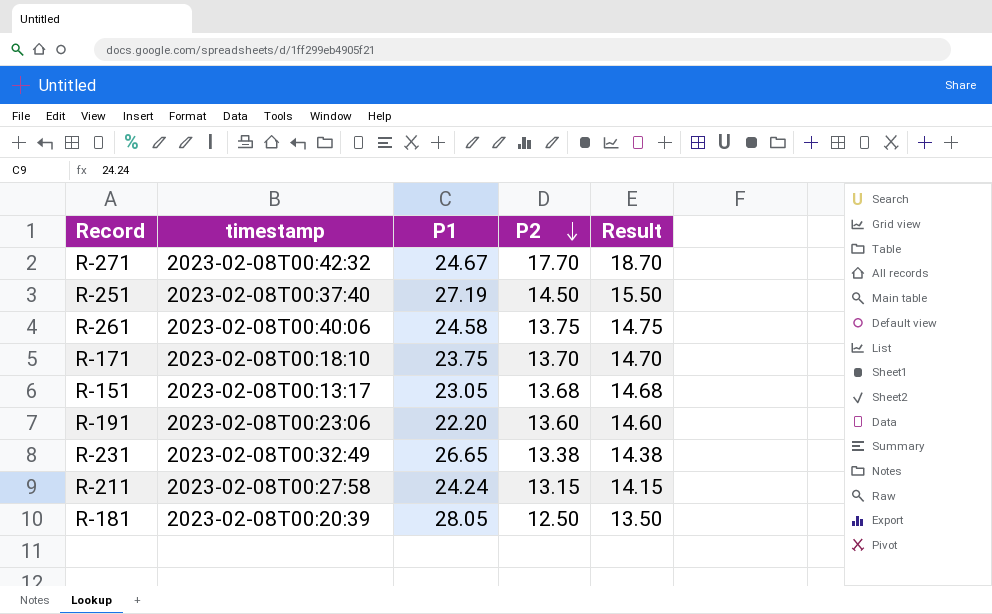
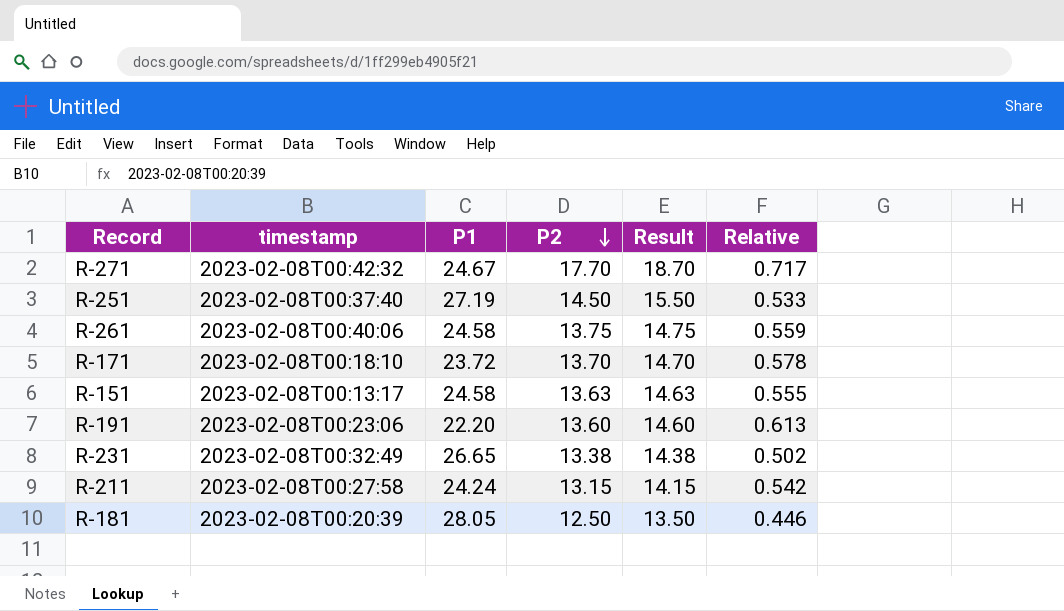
column Relative | formula: none -> [P2] / [P1]
R-171 | P1: 23.75 -> 23.72
R-151 | P1: 23.05 -> 24.58
R-151 | P2: 13.68 -> 13.63
R-151 | Result: 14.68 -> 14.63

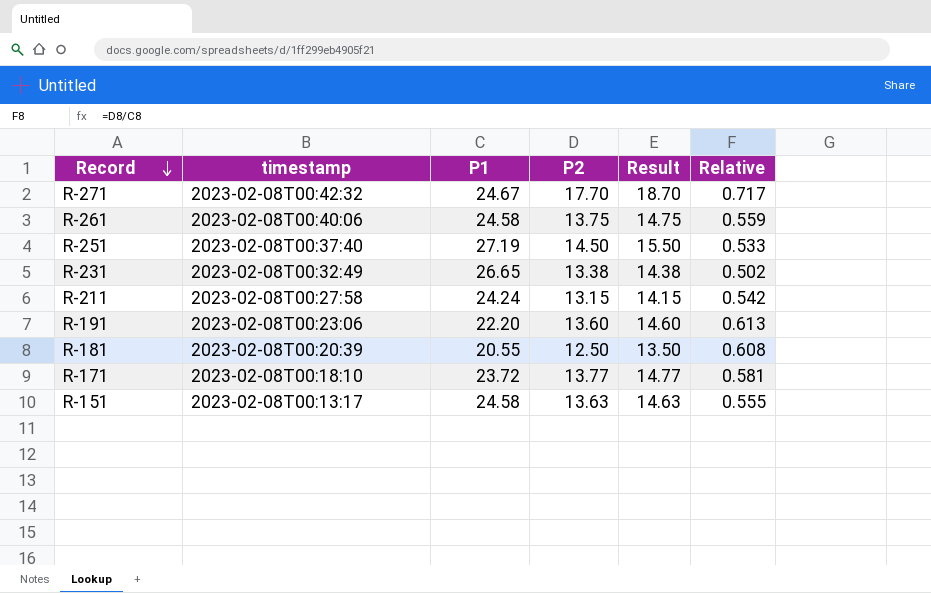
row order: P2 descending -> Record descending
R-181 | P1: 28.05 -> 20.55
R-181 | Relative: 0.446 -> 0.608
R-171 | P2: 13.70 -> 13.77
R-171 | Result: 14.70 -> 14.77
R-171 | Relative: 0.578 -> 0.581

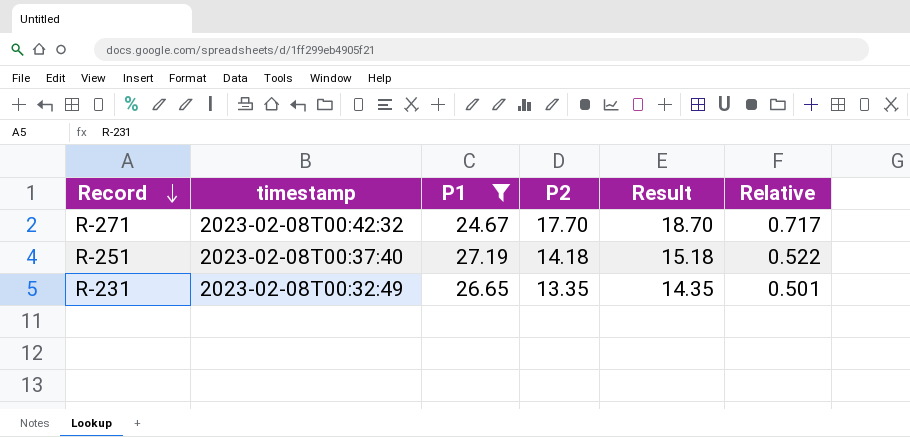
filter: none -> P1 >= 24.67
R-251 | P2: 14.50 -> 14.18
R-251 | Result: 15.50 -> 15.18
R-251 | Relative: 0.533 -> 0.522
R-231 | P2: 13.38 -> 13.35
R-231 | Result: 14.38 -> 14.35
R-231 | Relative: 0.502 -> 0.501

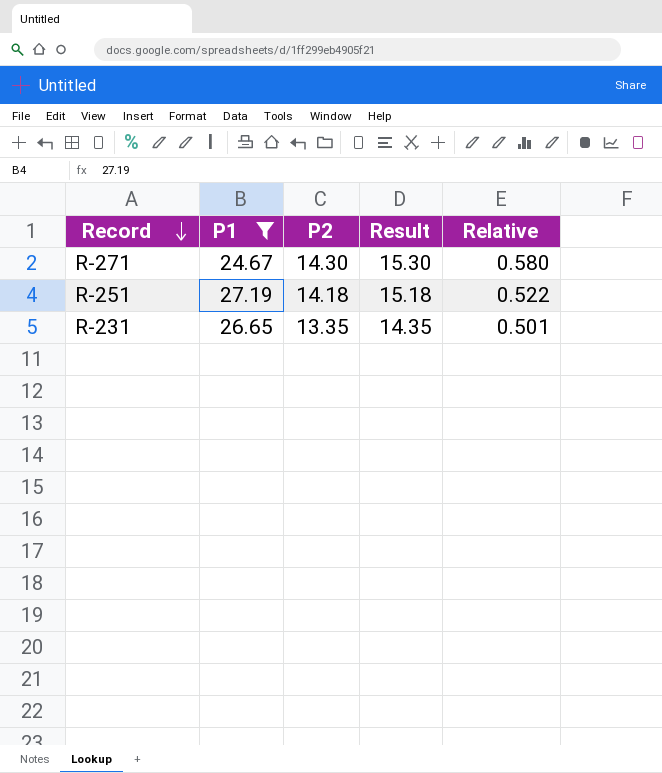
column timestamp | position: 2 -> none
R-271 | P2: 17.70 -> 14.30
R-271 | Result: 18.70 -> 15.30
R-271 | Relative: 0.717 -> 0.580

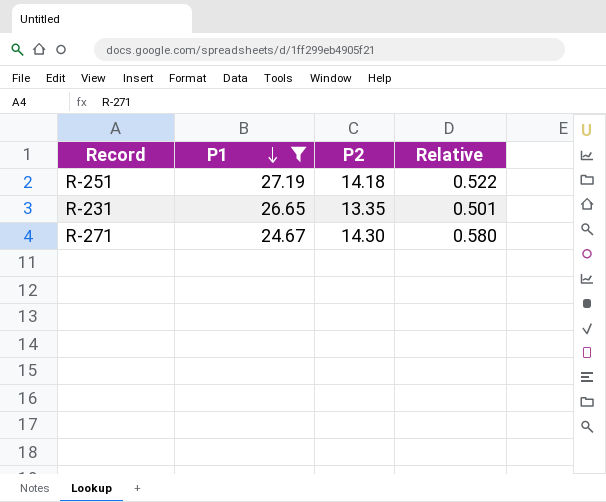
row order: Record descending -> P1 descending
column Result | formula: [P2] + 1 -> none

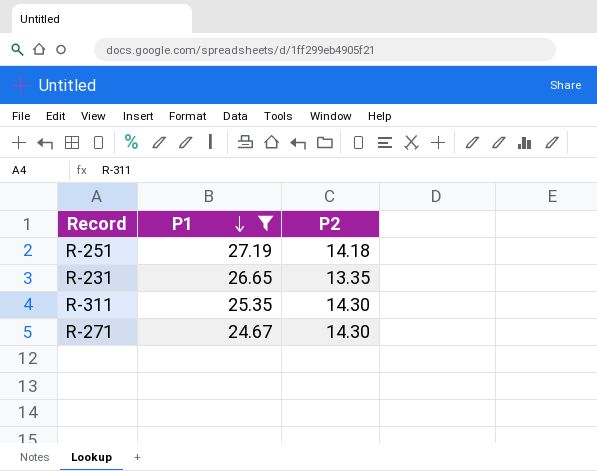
column Relative | formula: [P2] / [P1] -> none
row R-311: none -> 25.35 | 14.30

